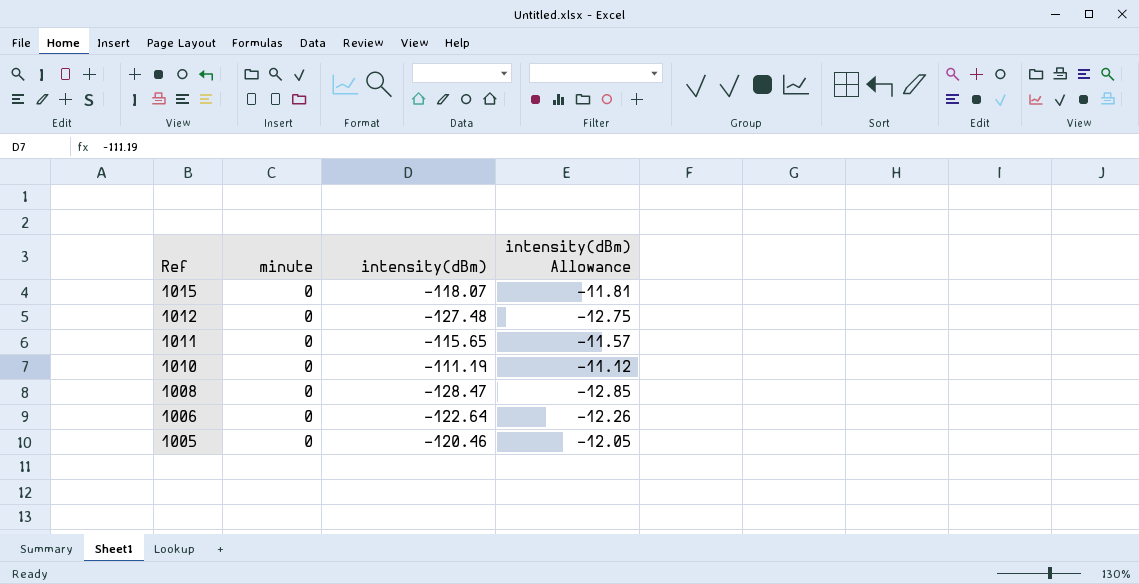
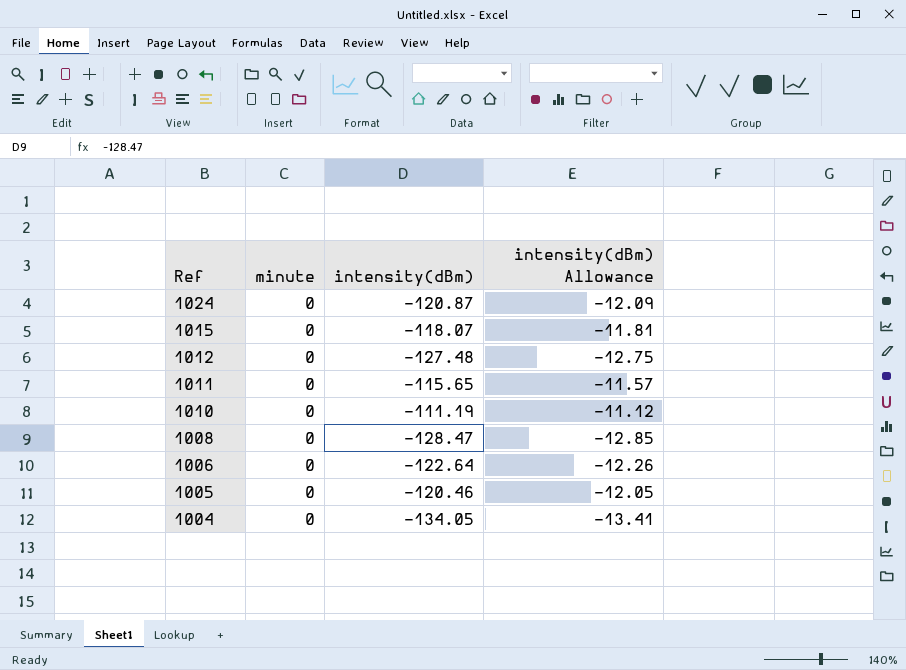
row 1024: none -> 0 | -120.87 | -12.09
row 1004: none -> 0 | -134.05 | -13.41

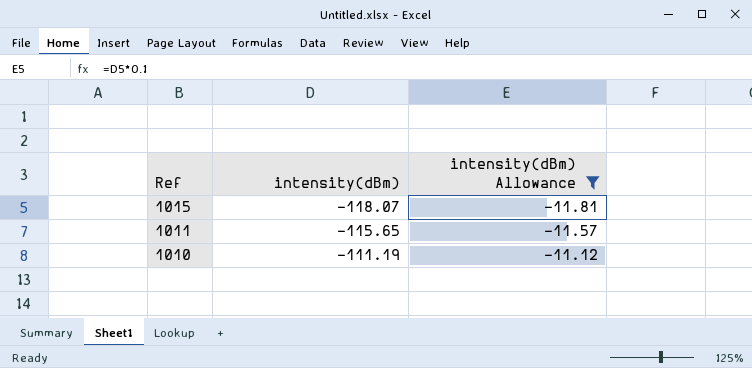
filter: none -> intensity(dBm) Allowance >= -11.81
column minute | position: 2 -> none

